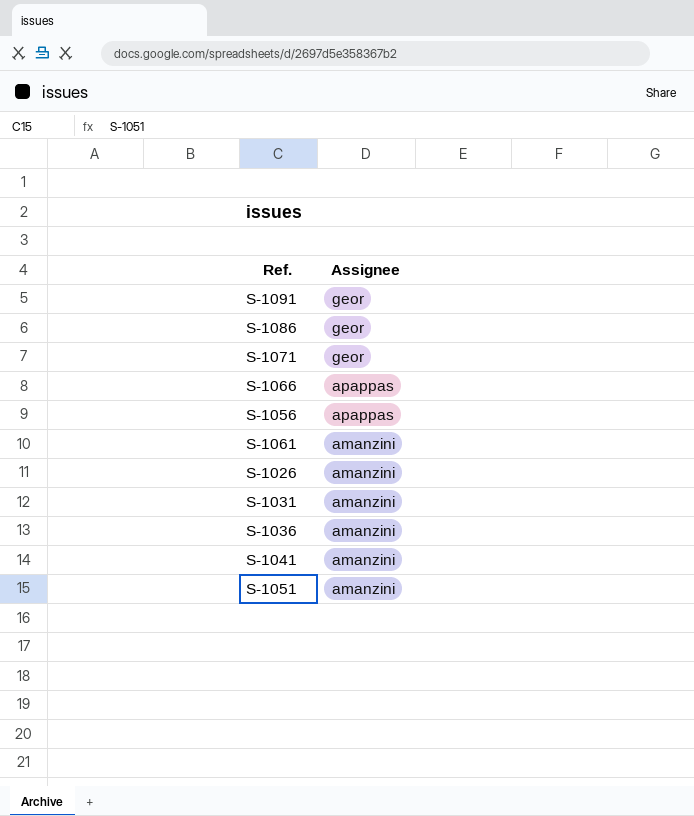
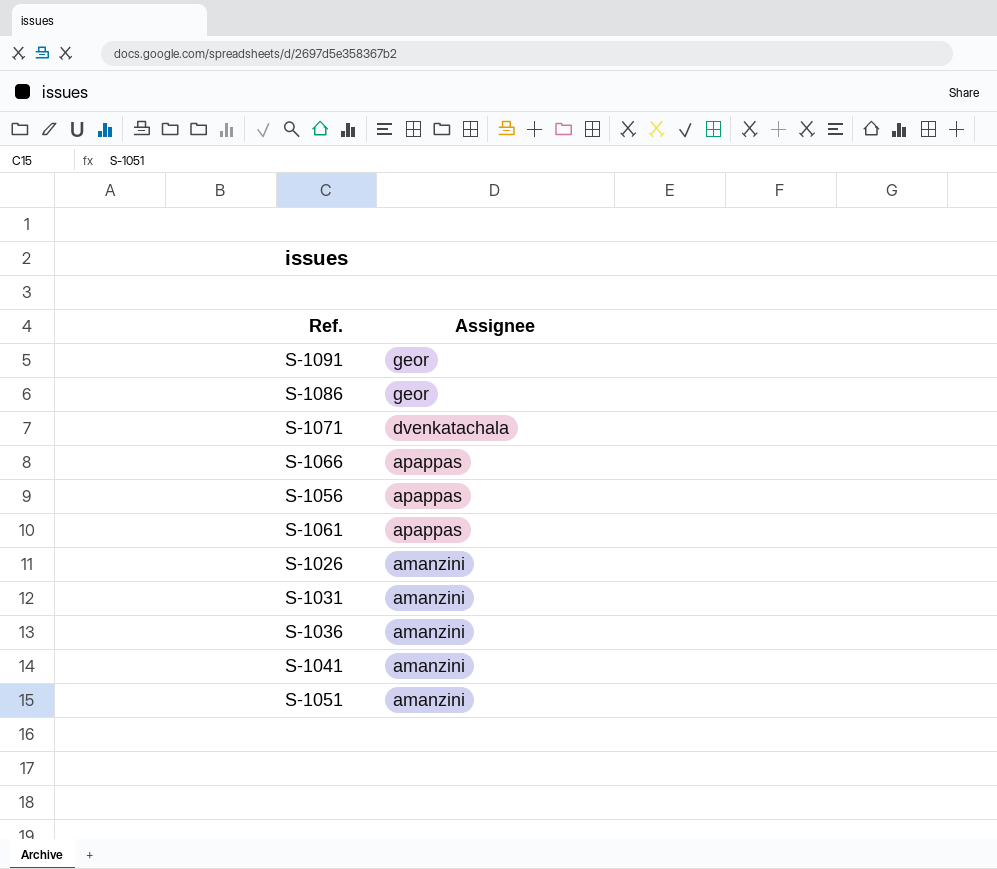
S-1071 | Assignee: geor -> dvenkatachala
S-1061 | Assignee: amanzini -> apappas

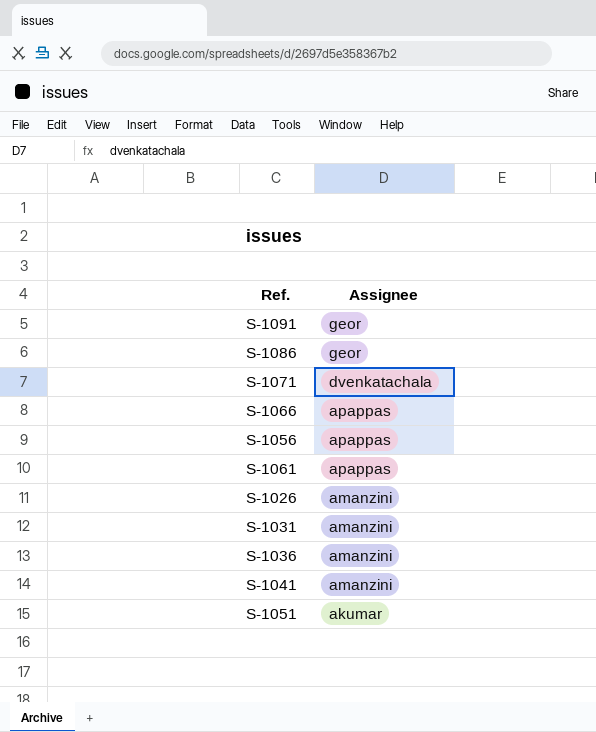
S-1051 | Assignee: amanzini -> akumar

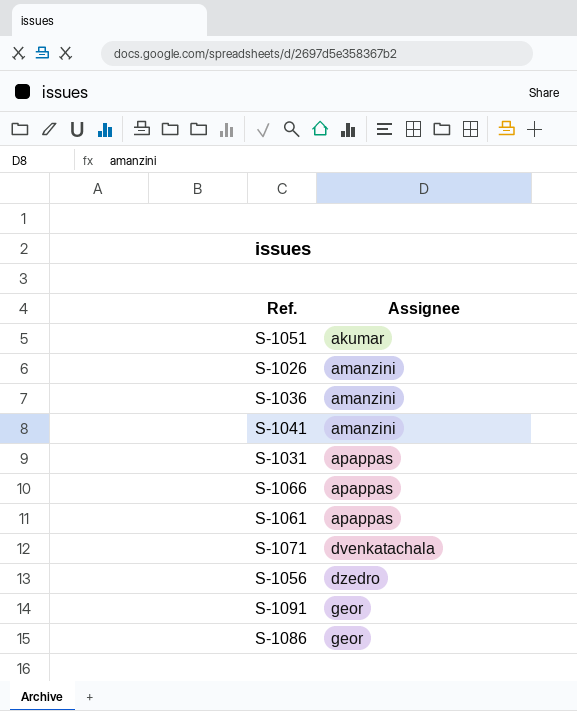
row order: Assignee descending -> Assignee ascending
S-1031 | Assignee: amanzini -> apappas
S-1056 | Assignee: apappas -> dzedro

